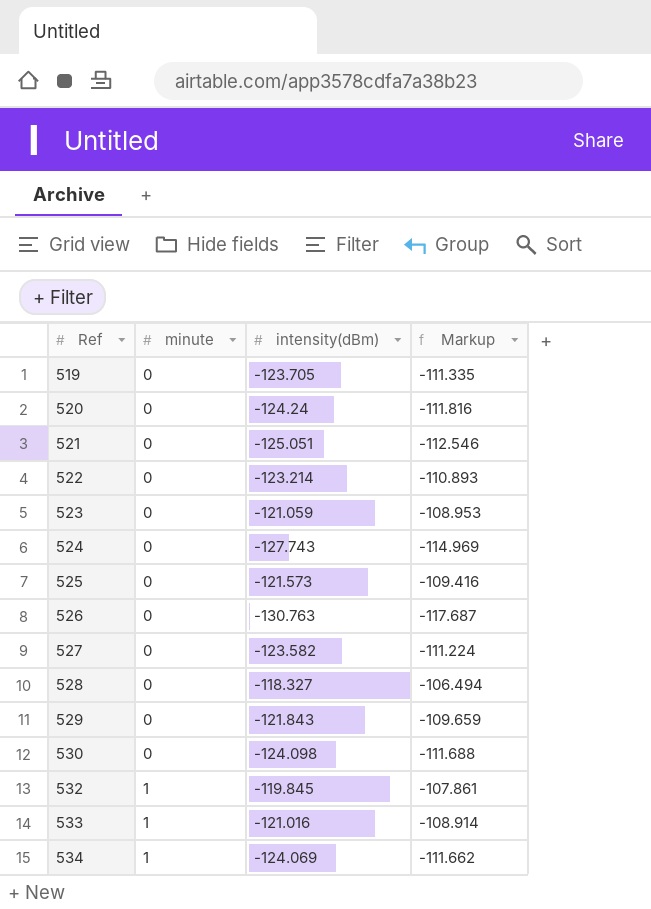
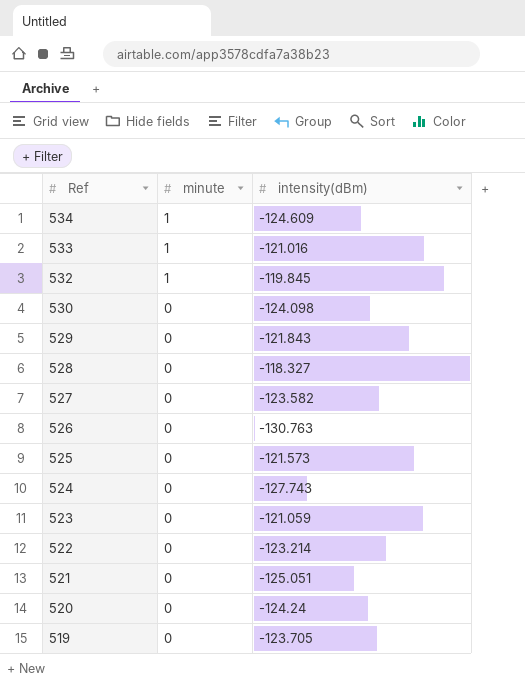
row order: Ref ascending -> Ref descending
column Markup | formula: [intensity(dBm)] * 0.9 -> none
534 | intensity(dBm): -124.069 -> -124.609

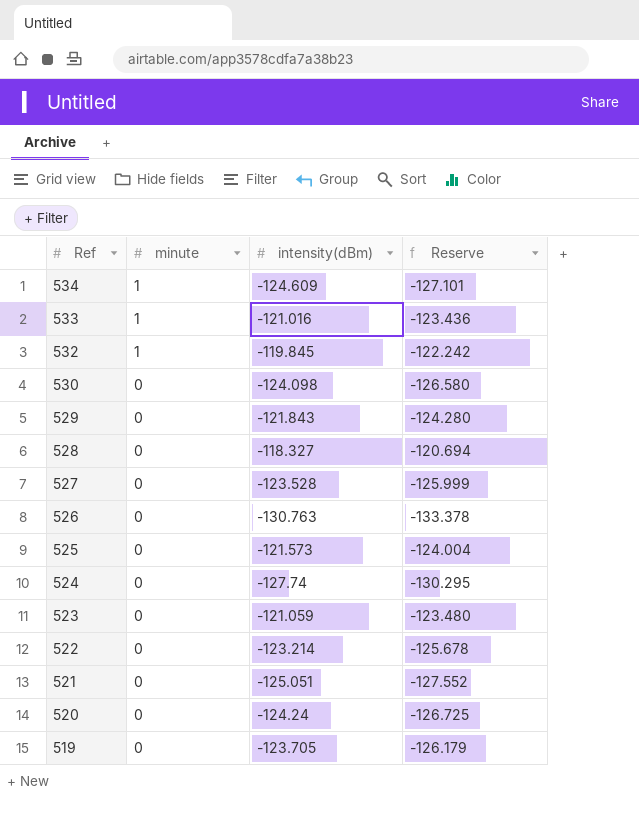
column Reserve | formula: none -> [intensity(dBm)] * 1.02
527 | intensity(dBm): -123.582 -> -123.528
524 | intensity(dBm): -127.743 -> -127.74

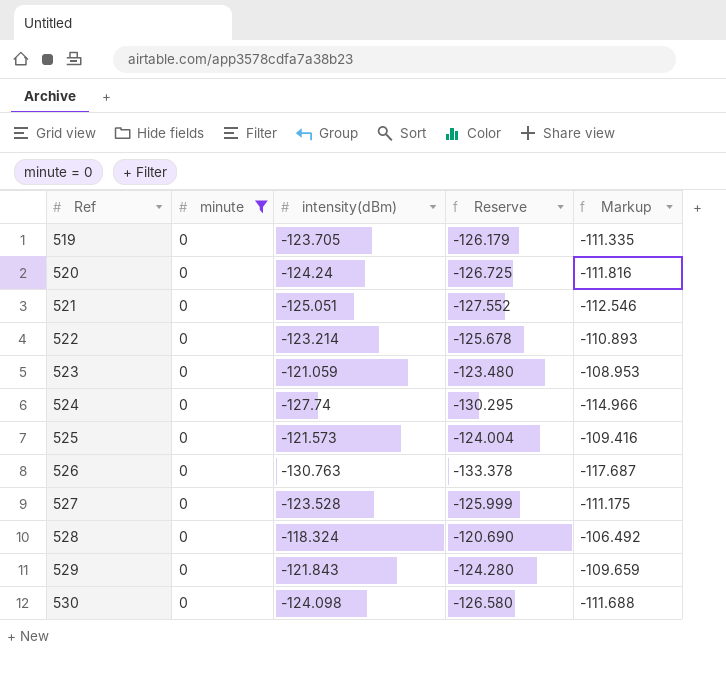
filter: none -> minute = 0
row order: Ref descending -> Ref ascending
column Markup | formula: none -> [intensity(dBm)] * 0.9
528 | intensity(dBm): -118.327 -> -118.324
528 | Reserve: -120.694 -> -120.690

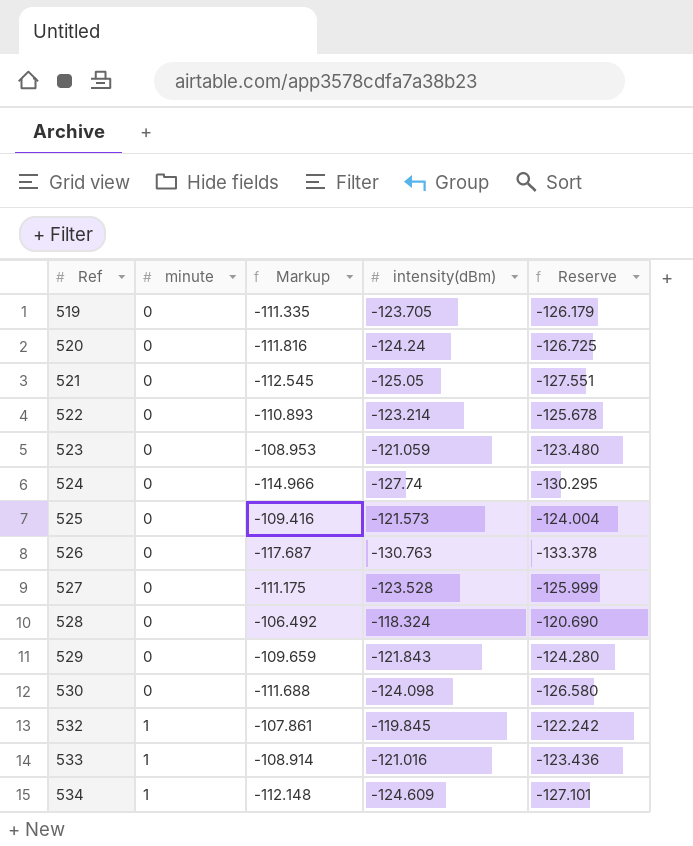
filter: minute = 0 -> none
column Markup | position: 5 -> 3
521 | Markup: -112.546 -> -112.545
521 | intensity(dBm): -125.051 -> -125.05
521 | Reserve: -127.552 -> -127.551

